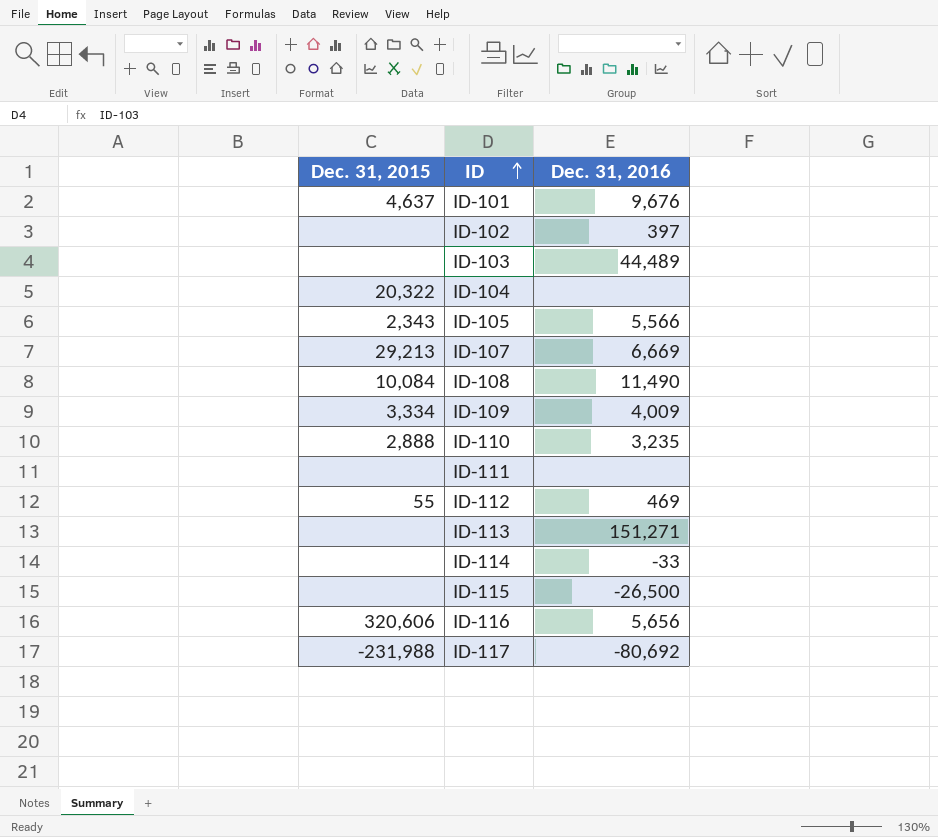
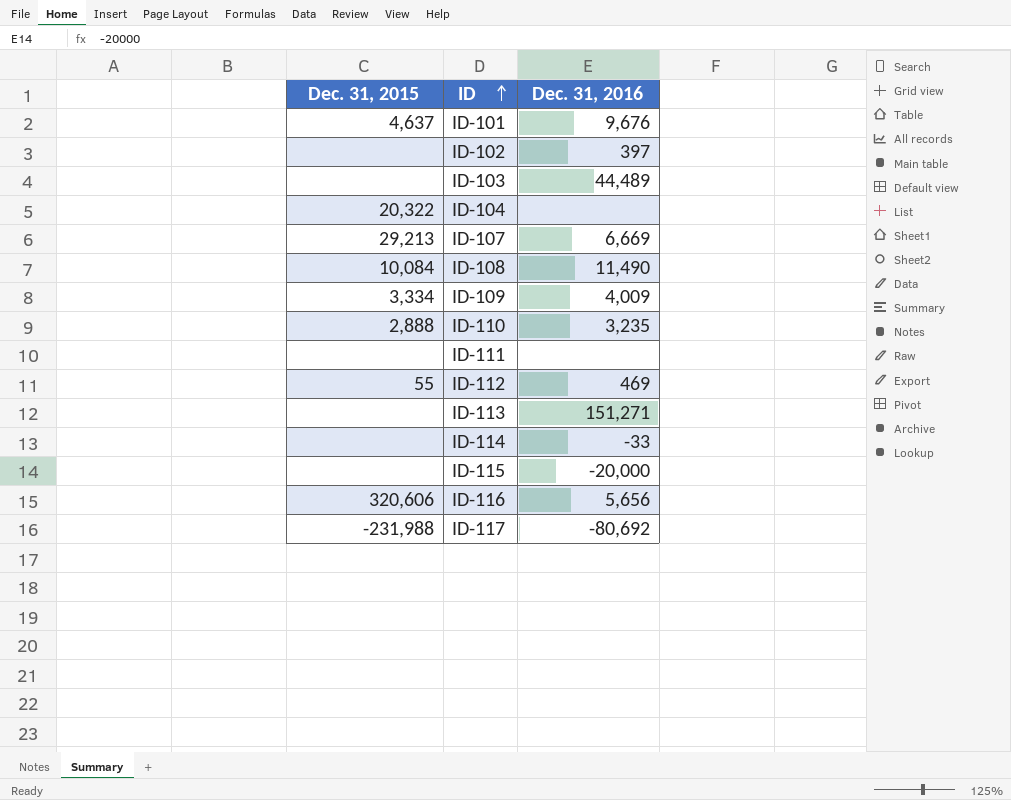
row ID-105: 2,343 | 5,566 -> none
ID-115 | Dec. 31, 2016: -26,500 -> -20,000

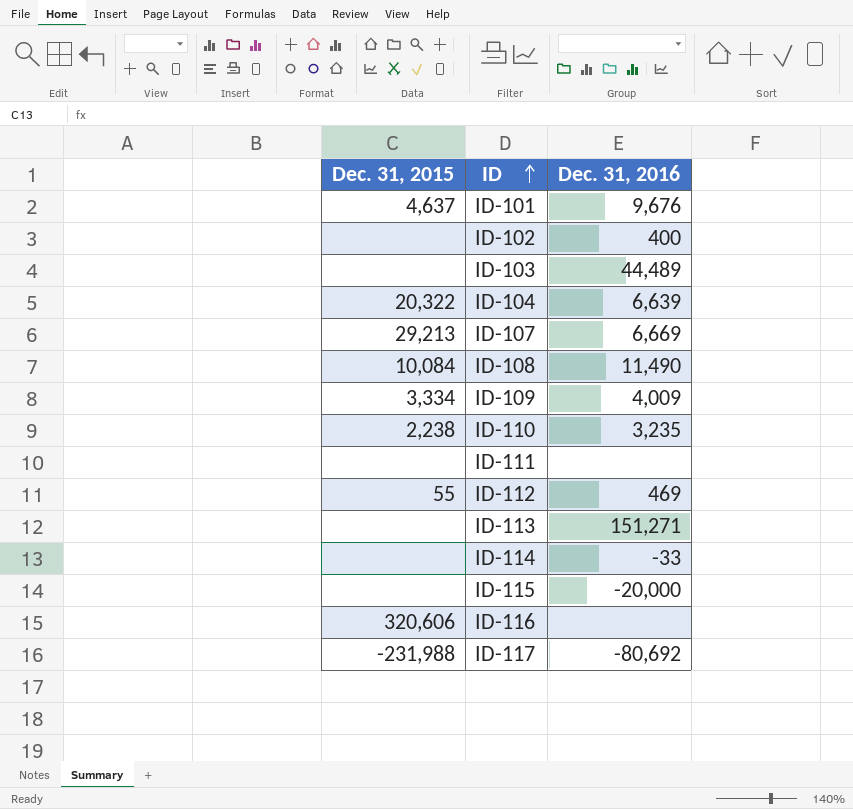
ID-102 | Dec. 31, 2016: 397 -> 400
ID-104 | Dec. 31, 2016: none -> 6,639
ID-110 | Dec. 31, 2015: 2,888 -> 2,238
ID-116 | Dec. 31, 2016: 5,656 -> none

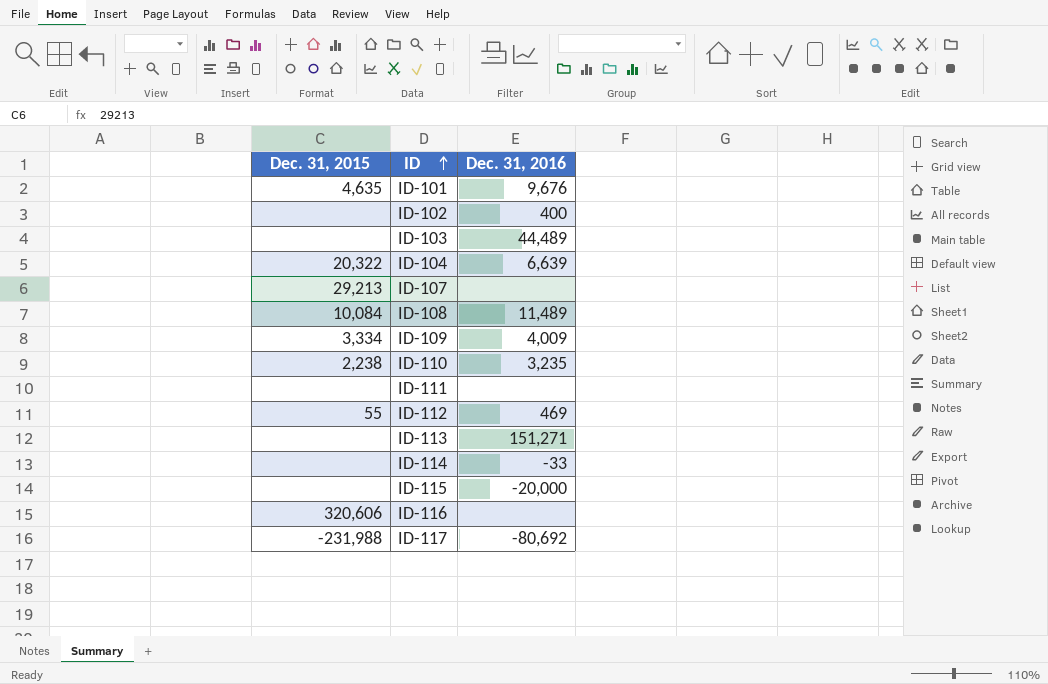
ID-101 | Dec. 31, 2015: 4,637 -> 4,635
ID-107 | Dec. 31, 2016: 6,669 -> none
ID-108 | Dec. 31, 2016: 11,490 -> 11,489

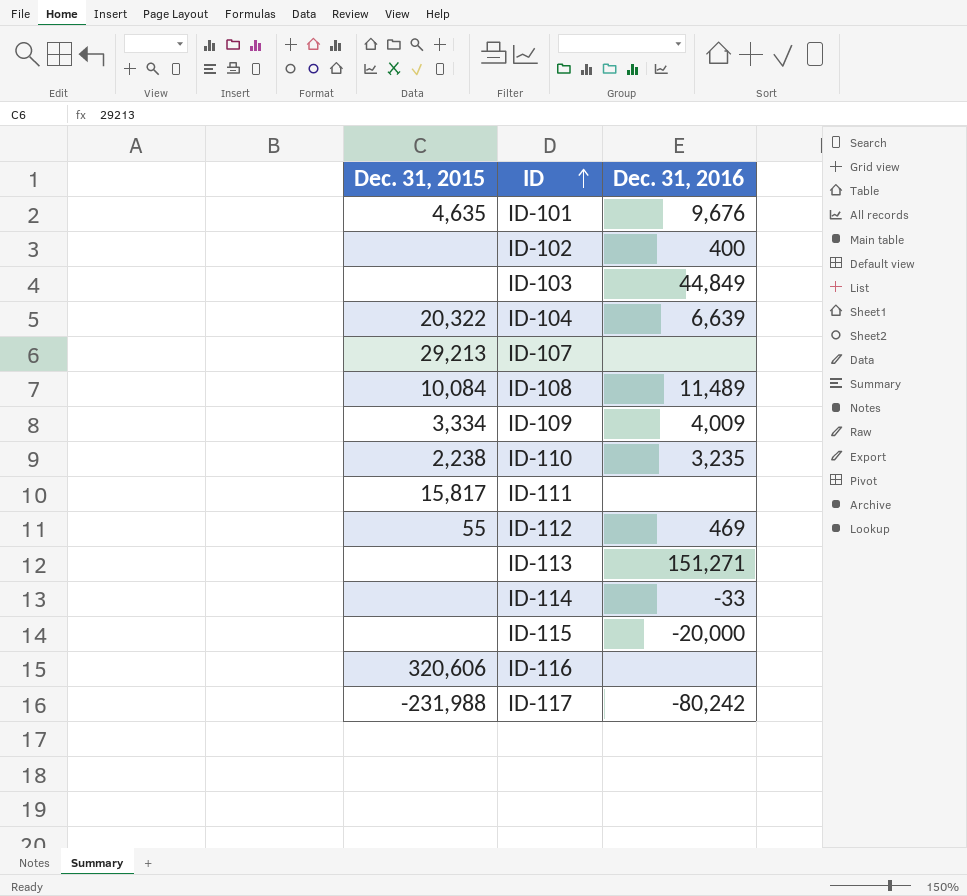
ID-103 | Dec. 31, 2016: 44,489 -> 44,849
ID-111 | Dec. 31, 2015: none -> 15,817
ID-117 | Dec. 31, 2016: -80,692 -> -80,242

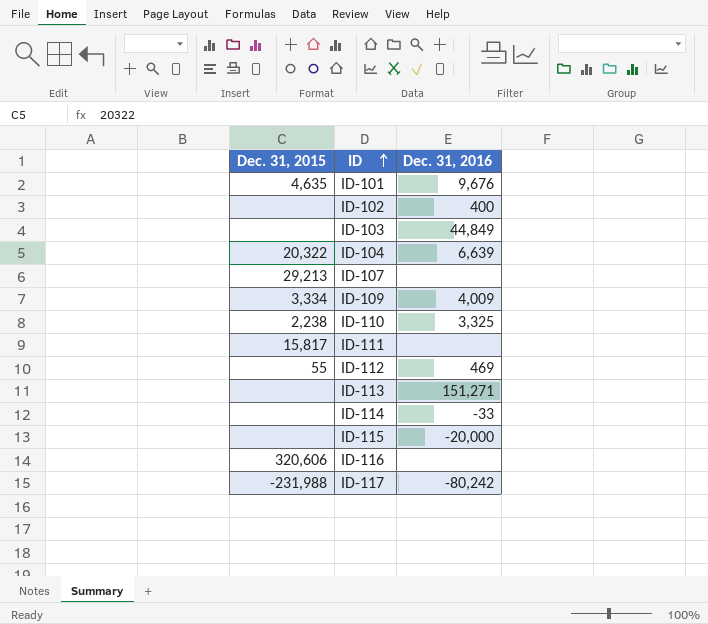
row ID-108: 10,084 | 11,489 -> none
ID-110 | Dec. 31, 2016: 3,235 -> 3,325

